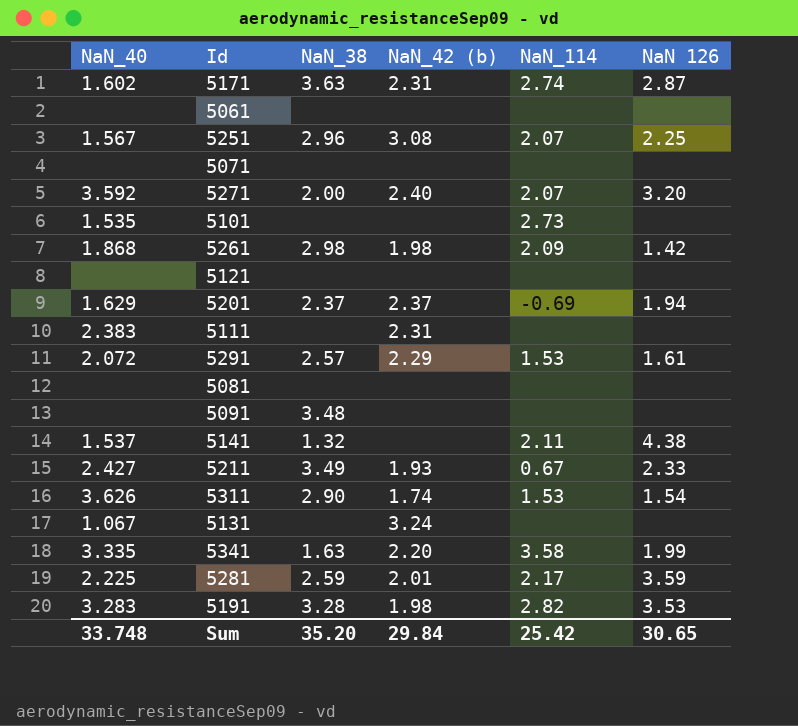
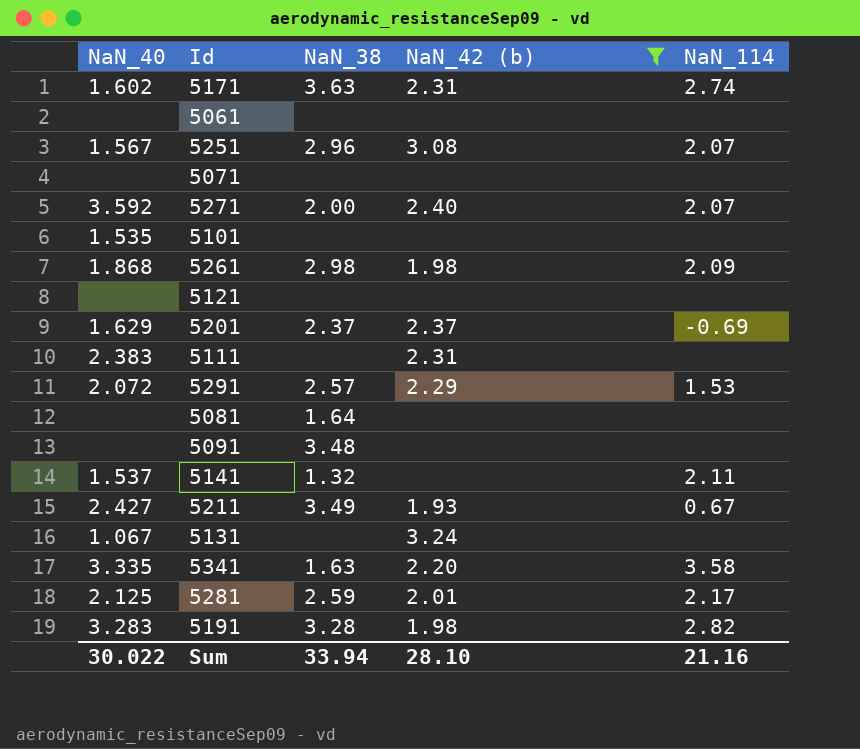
filter: none -> NaN_42 (b) != 1.74
column NaN 126 | position: 6 -> none
5101 | NaN_114: 2.73 -> none
5081 | NaN_38: none -> 1.64
5281 | NaN_40: 2.225 -> 2.125
Sum | NaN_40: 33.748 -> 30.022
Sum | NaN_38: 35.20 -> 33.94
Sum | NaN_42 (b): 29.84 -> 28.10
Sum | NaN_114: 25.42 -> 21.16

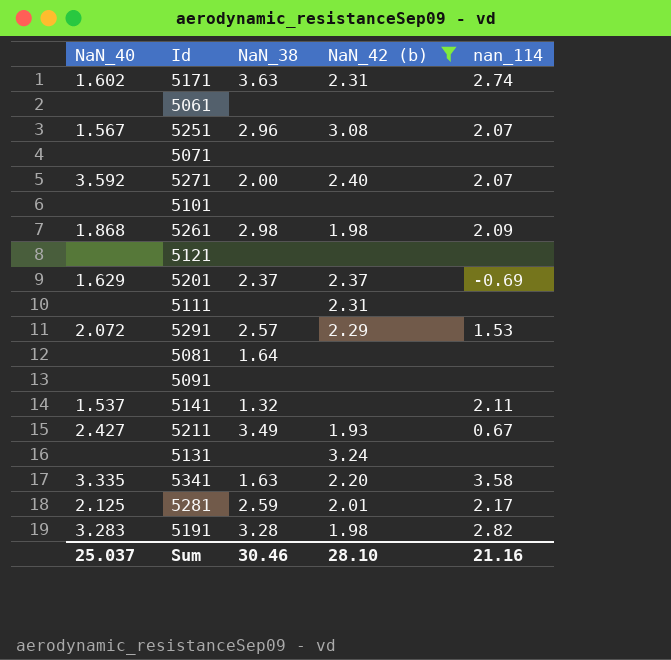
column name: NaN_114 -> nan_114
5101 | NaN_40: 1.535 -> none
5111 | NaN_40: 2.383 -> none
5091 | NaN_38: 3.48 -> none
5131 | NaN_40: 1.067 -> none
Sum | NaN_40: 30.022 -> 25.037
Sum | NaN_38: 33.94 -> 30.46

